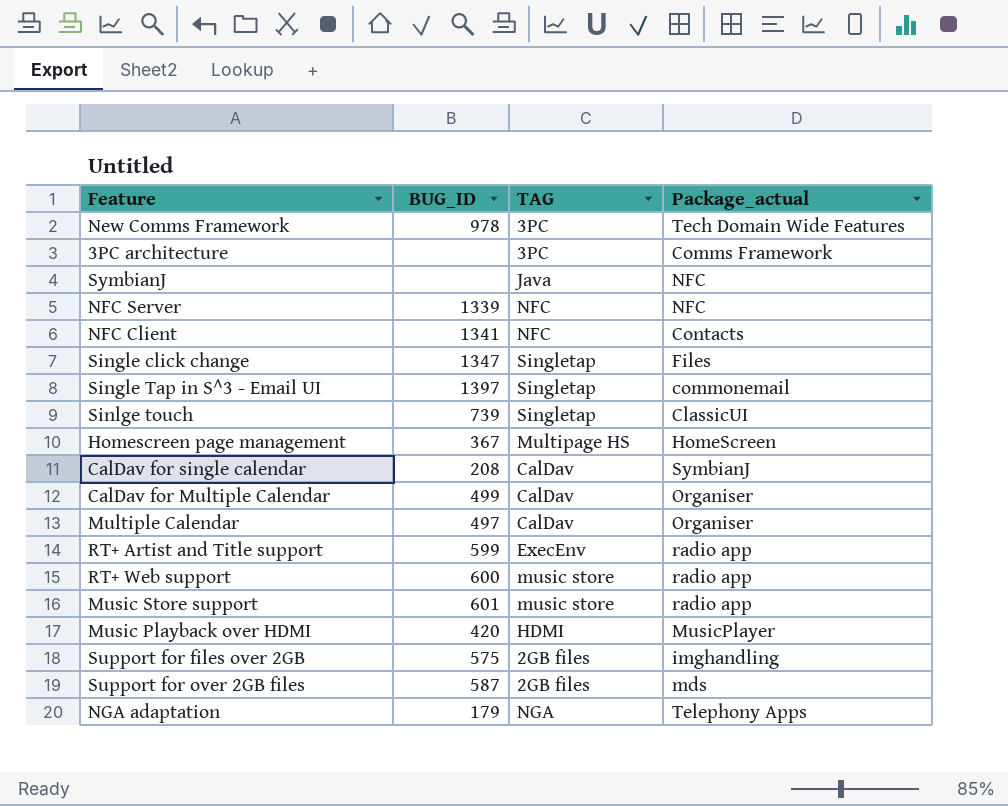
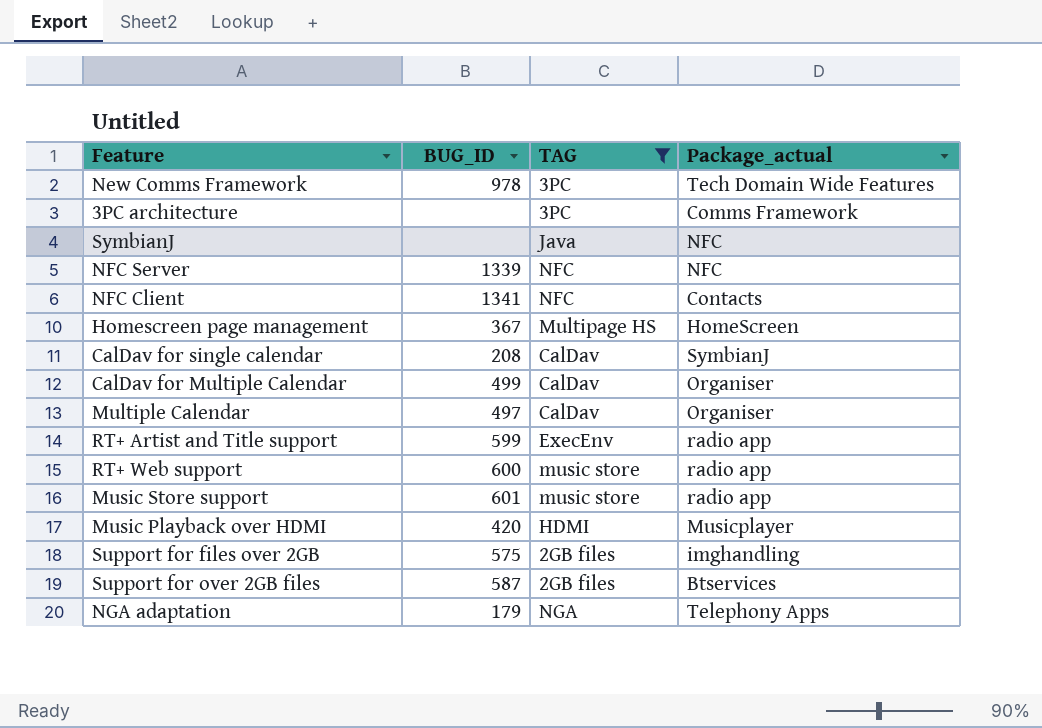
filter: none -> TAG != Singletap
Music Playback over HDMI | Package_actual: MusicPlayer -> Musicplayer
Support for over 2GB files | Package_actual: mds -> Btservices

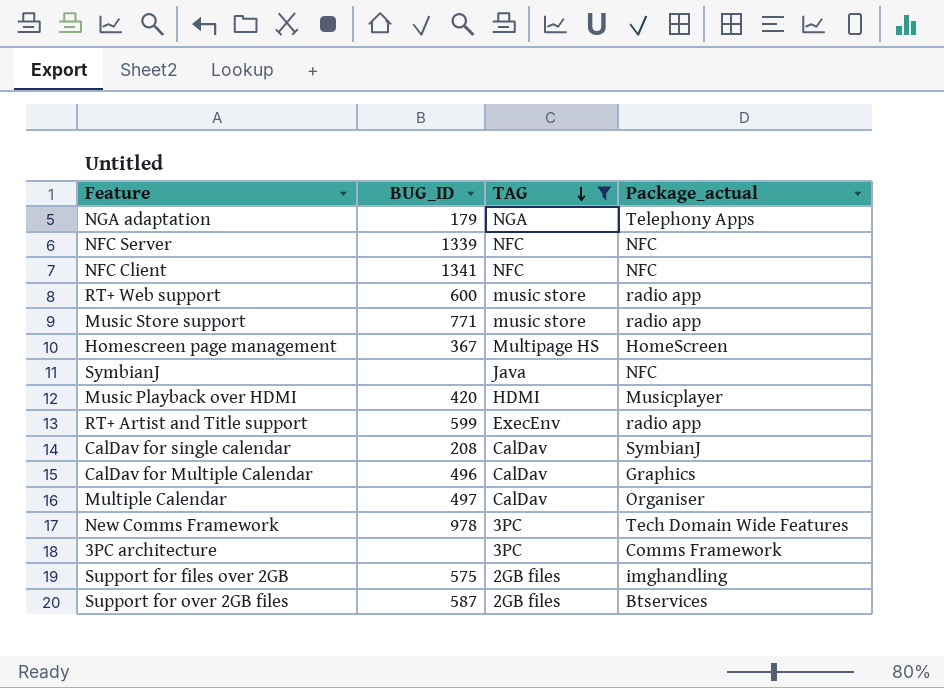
row order: none -> TAG descending
NFC Client | Package_actual: Contacts -> NFC
Music Store support | BUG_ID: 601 -> 771
CalDav for Multiple Calendar | BUG_ID: 499 -> 496
CalDav for Multiple Calendar | Package_actual: Organiser -> Graphics

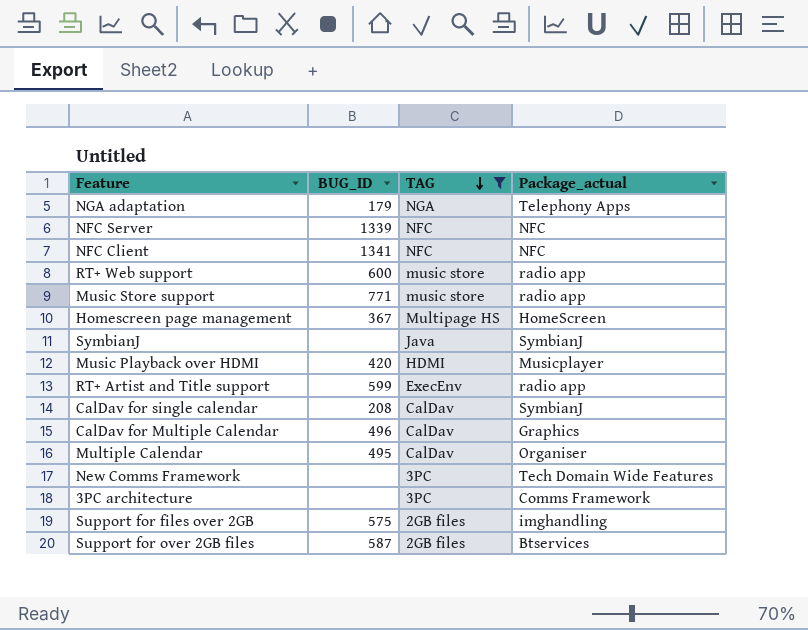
SymbianJ | Package_actual: NFC -> SymbianJ
Multiple Calendar | BUG_ID: 497 -> 495
New Comms Framework | BUG_ID: 978 -> none

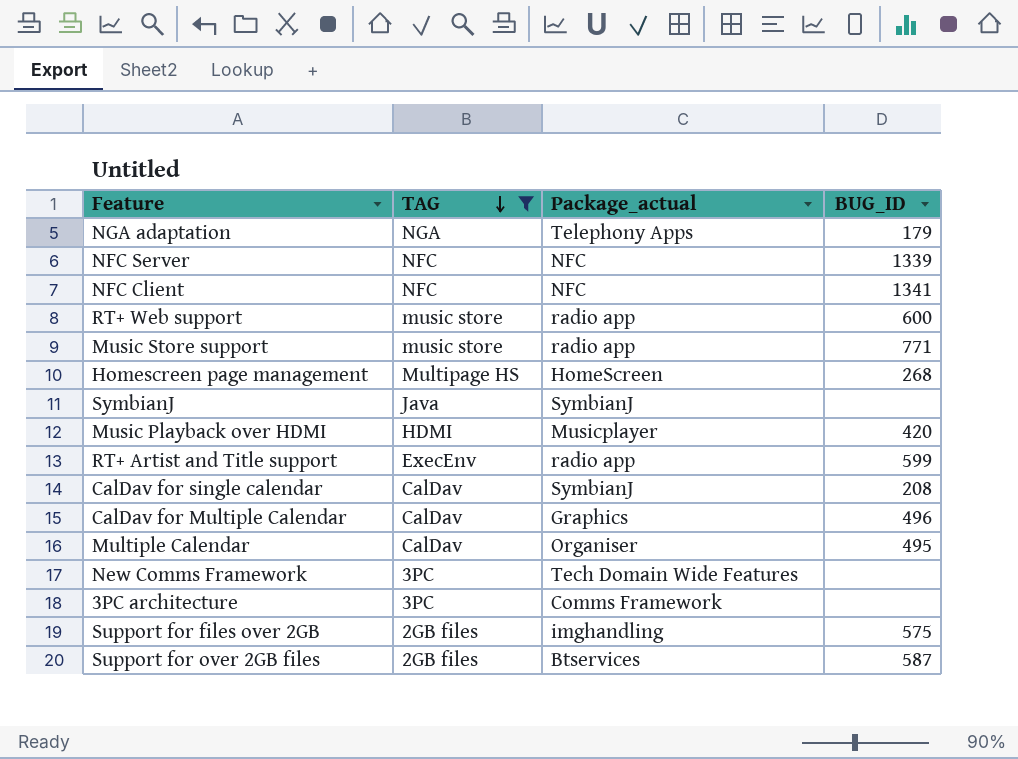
column BUG_ID | position: 2 -> 4
Homescreen page management | BUG_ID: 367 -> 268

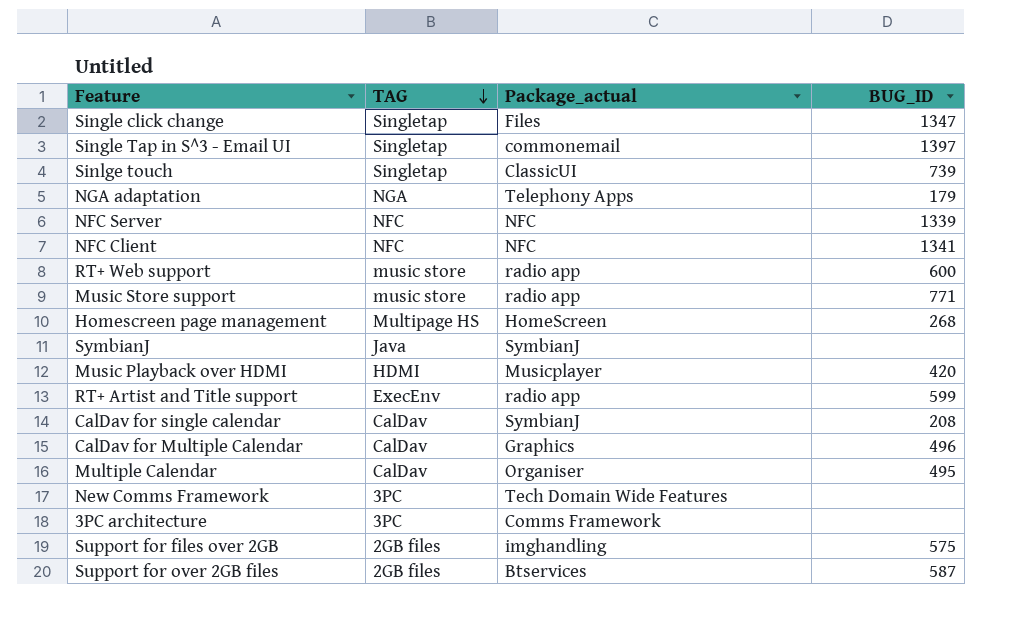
filter: TAG != Singletap -> none

